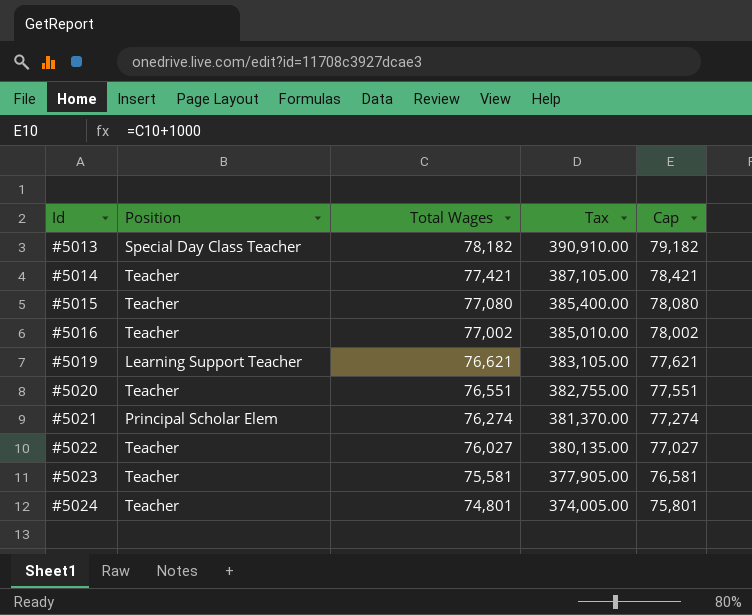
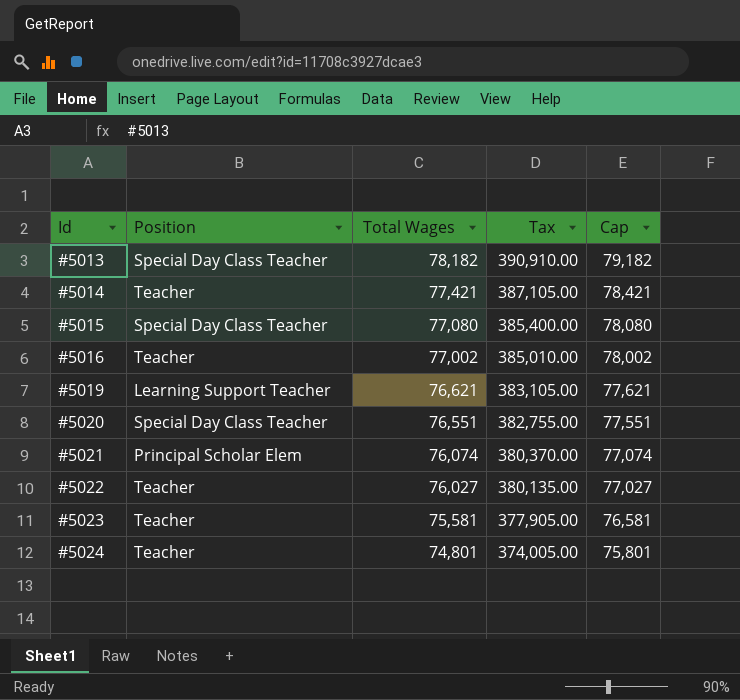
#5015 | Position: Teacher -> Special Day Class Teacher
#5020 | Position: Teacher -> Special Day Class Teacher
#5021 | Total Wages: 76,274 -> 76,074
#5021 | Tax: 381,370.00 -> 380,370.00
#5021 | Cap: 77,274 -> 77,074

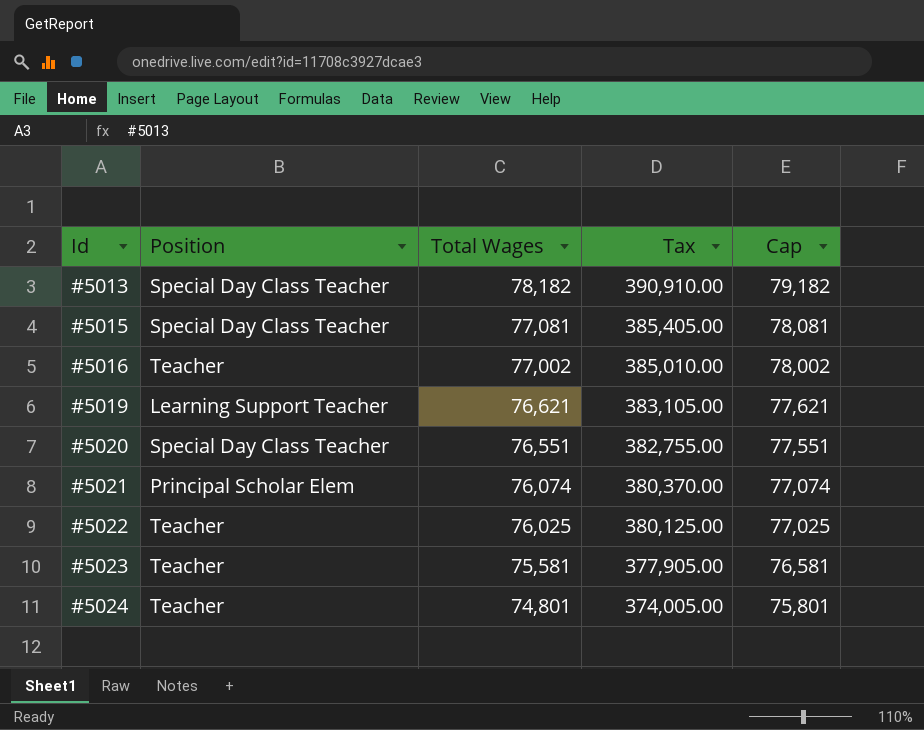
row #5014: Teacher | 77,421 | 387,105.00 | 78,421 -> none
#5015 | Total Wages: 77,080 -> 77,081
#5015 | Tax: 385,400.00 -> 385,405.00
#5015 | Cap: 78,080 -> 78,081
#5022 | Total Wages: 76,027 -> 76,025
#5022 | Tax: 380,135.00 -> 380,125.00
#5022 | Cap: 77,027 -> 77,025

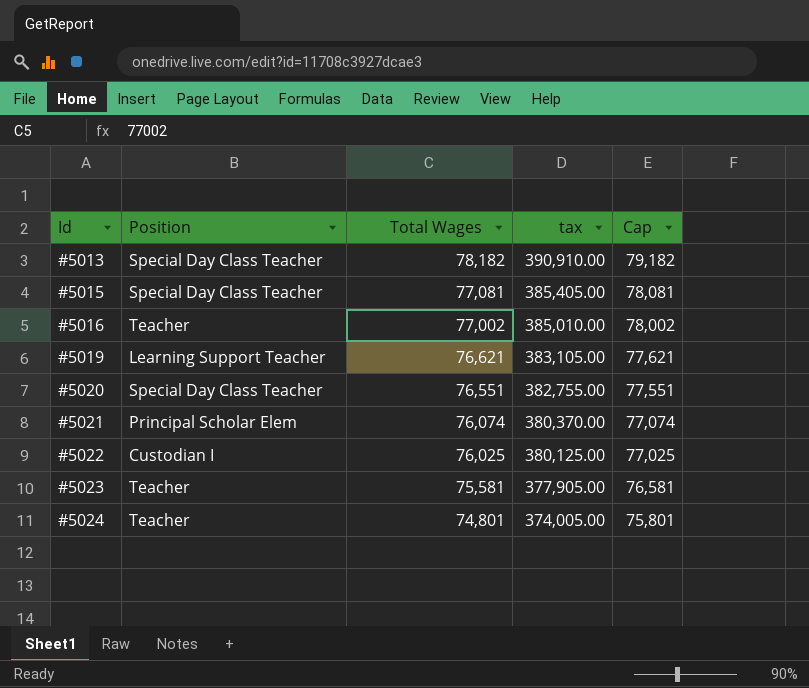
column name: Tax -> tax
#5022 | Position: Teacher -> Custodian I

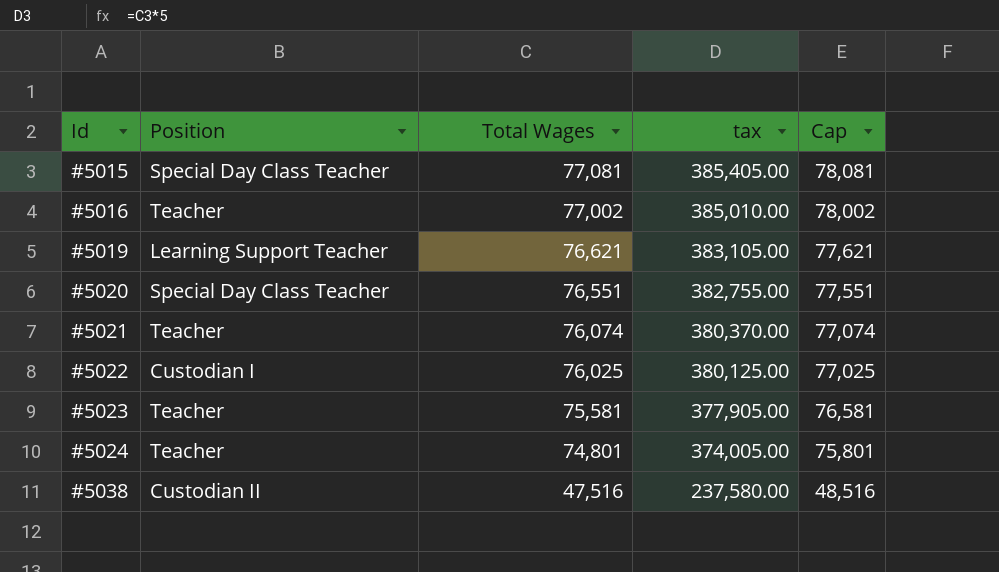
row #5013: Special Day Class Teacher | 78,182 | 390,910.00 | 79,182 -> none
#5021 | Position: Principal Scholar Elem -> Teacher
row #5038: none -> Custodian II | 47,516 | 237,580.00 | 48,516

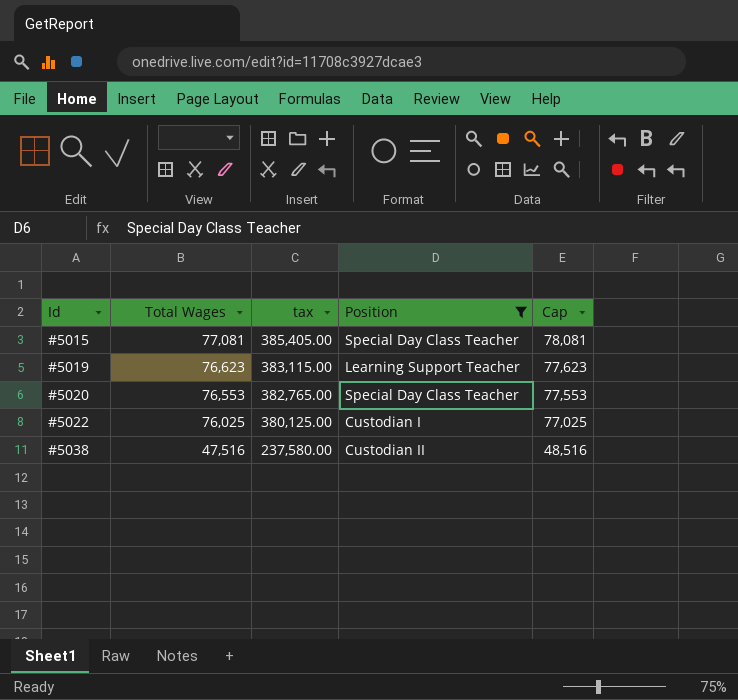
filter: none -> Position != Teacher
column Position | position: 2 -> 4
#5019 | Total Wages: 76,621 -> 76,623
#5019 | tax: 383,105.00 -> 383,115.00
#5019 | Cap: 77,621 -> 77,623
#5020 | Total Wages: 76,551 -> 76,553
#5020 | tax: 382,755.00 -> 382,765.00
#5020 | Cap: 77,551 -> 77,553

